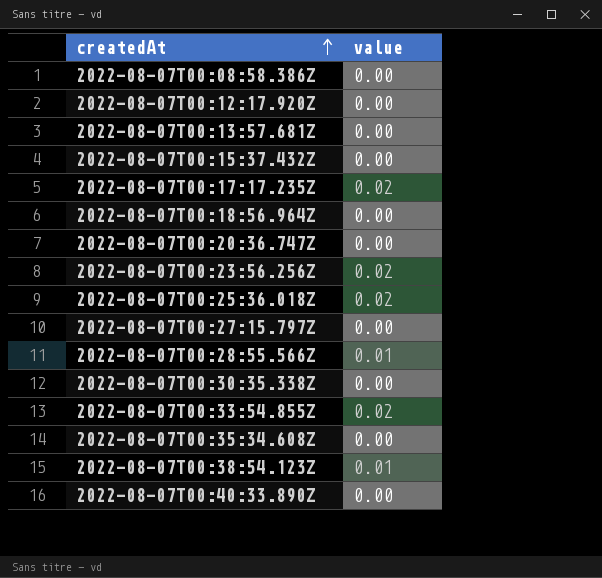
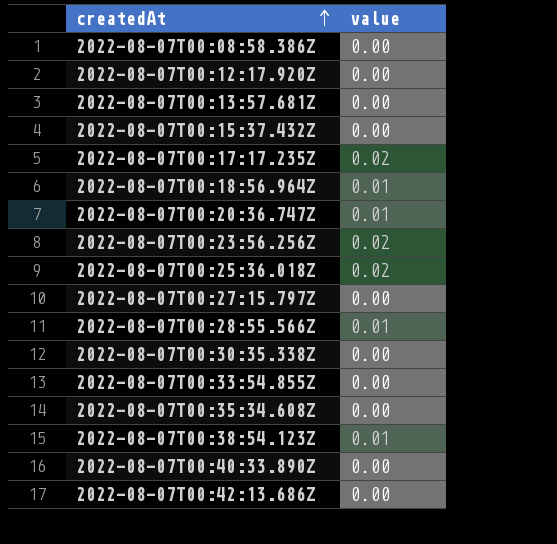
2022-08-07T00:18:56.964Z | value: 0.00 -> 0.01
2022-08-07T00:20:36.747Z | value: 0.00 -> 0.01
2022-08-07T00:33:54.855Z | value: 0.02 -> 0.00
row 2022-08-07T00:42:13.686Z: none -> 0.00

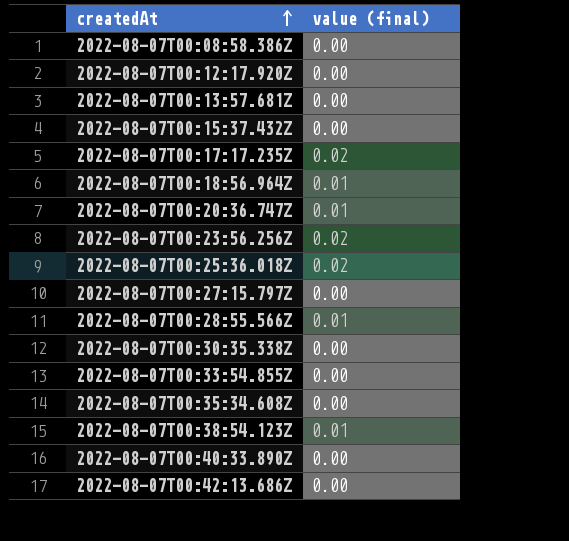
column name: value -> value (final)

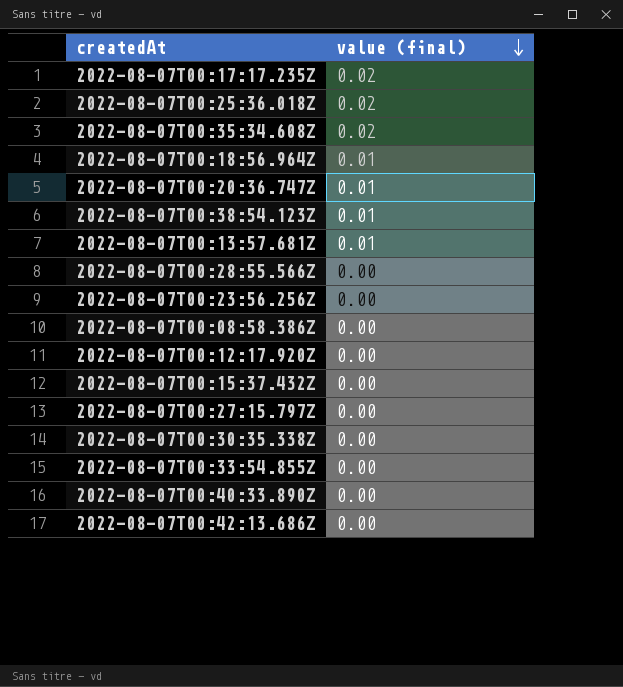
row order: createdAt ascending -> value (final) descending
2022-08-07T00:35:34.608Z | value (final): 0.00 -> 0.02
2022-08-07T00:13:57.681Z | value (final): 0.00 -> 0.01
2022-08-07T00:28:55.566Z | value (final): 0.01 -> 0.00
2022-08-07T00:23:56.256Z | value (final): 0.02 -> 0.00

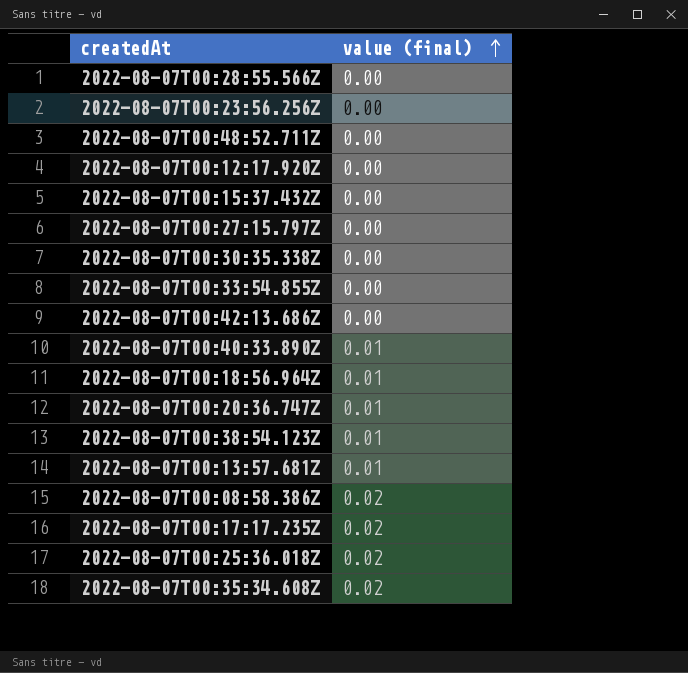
row order: value (final) descending -> value (final) ascending
row 2022-08-07T00:48:52.711Z: none -> 0.00
2022-08-07T00:40:33.890Z | value (final): 0.00 -> 0.01
2022-08-07T00:08:58.386Z | value (final): 0.00 -> 0.02

